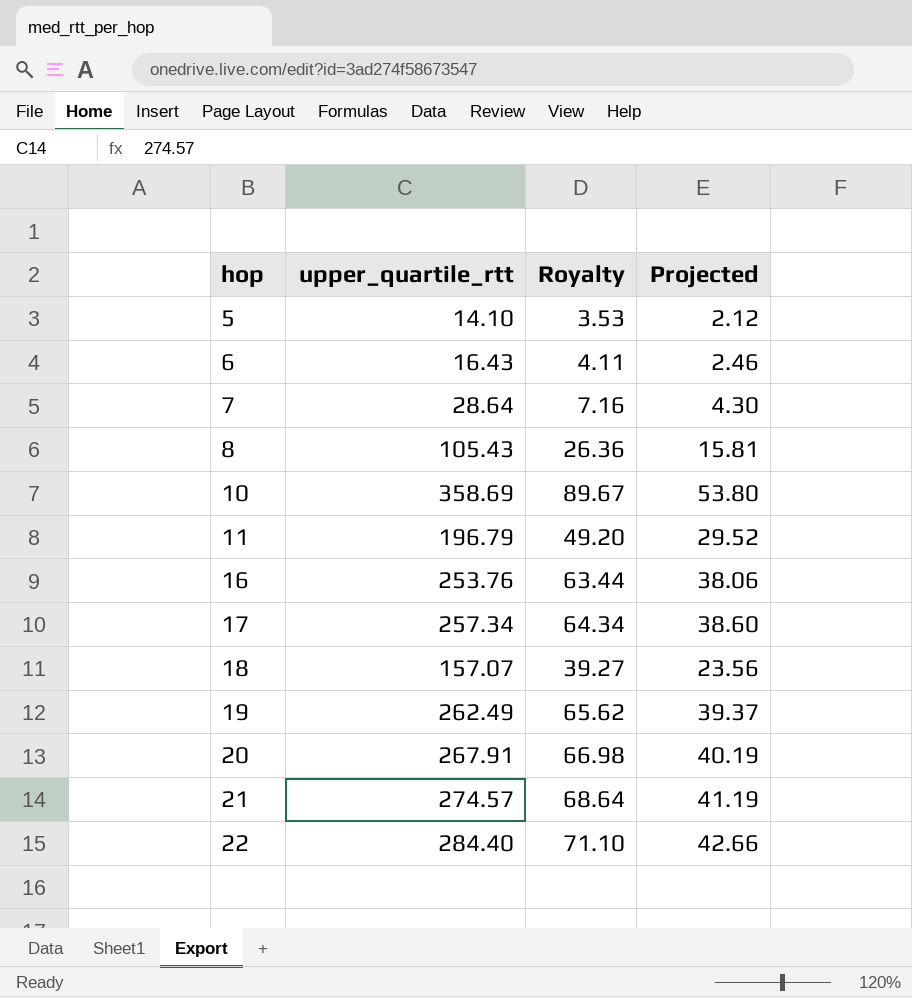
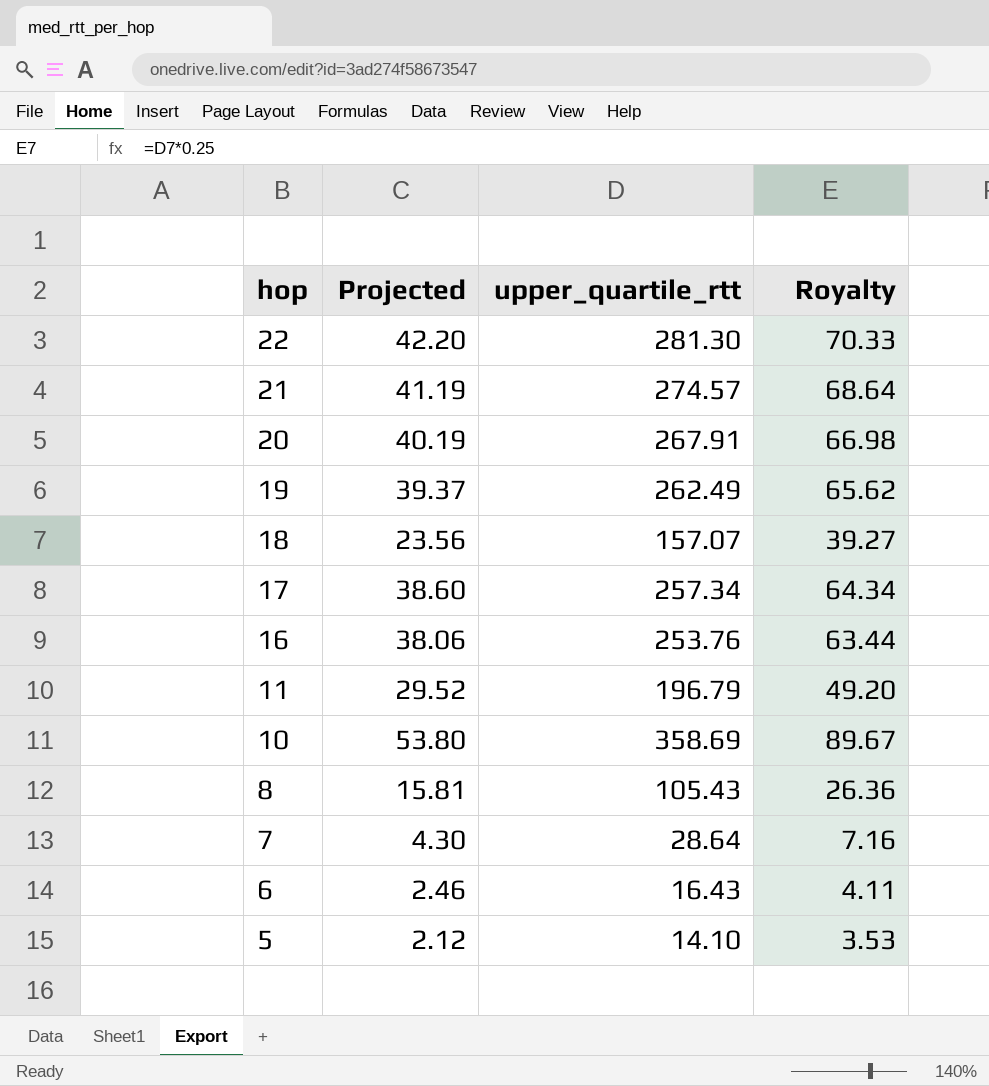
row order: hop ascending -> hop descending
column Projected | position: 4 -> 2
22 | Projected: 42.66 -> 42.20
22 | upper_quartile_rtt: 284.40 -> 281.30
22 | Royalty: 71.10 -> 70.33

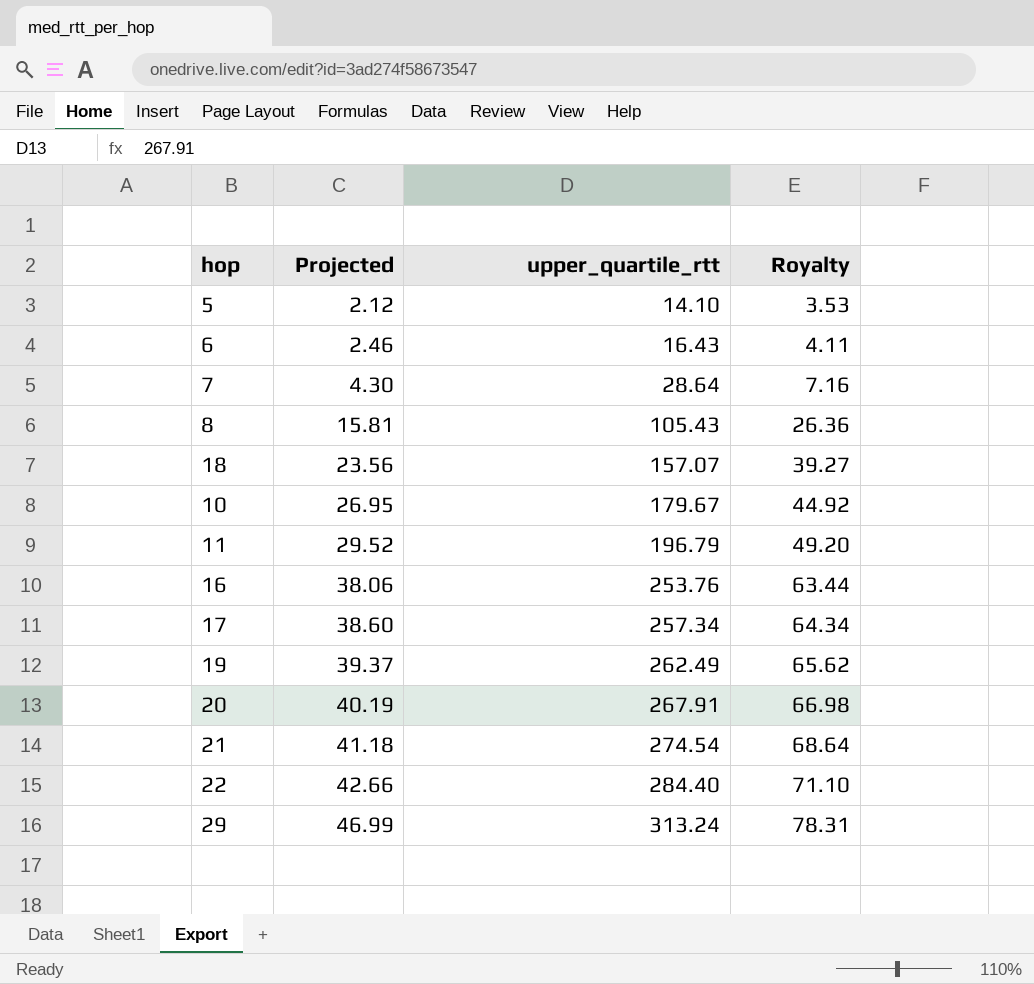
row order: hop descending -> Projected ascending
10 | Projected: 53.80 -> 26.95
10 | upper_quartile_rtt: 358.69 -> 179.67
10 | Royalty: 89.67 -> 44.92
21 | Projected: 41.19 -> 41.18
21 | upper_quartile_rtt: 274.57 -> 274.54
22 | Projected: 42.20 -> 42.66
22 | upper_quartile_rtt: 281.30 -> 284.40
22 | Royalty: 70.33 -> 71.10
row 29: none -> 46.99 | 313.24 | 78.31

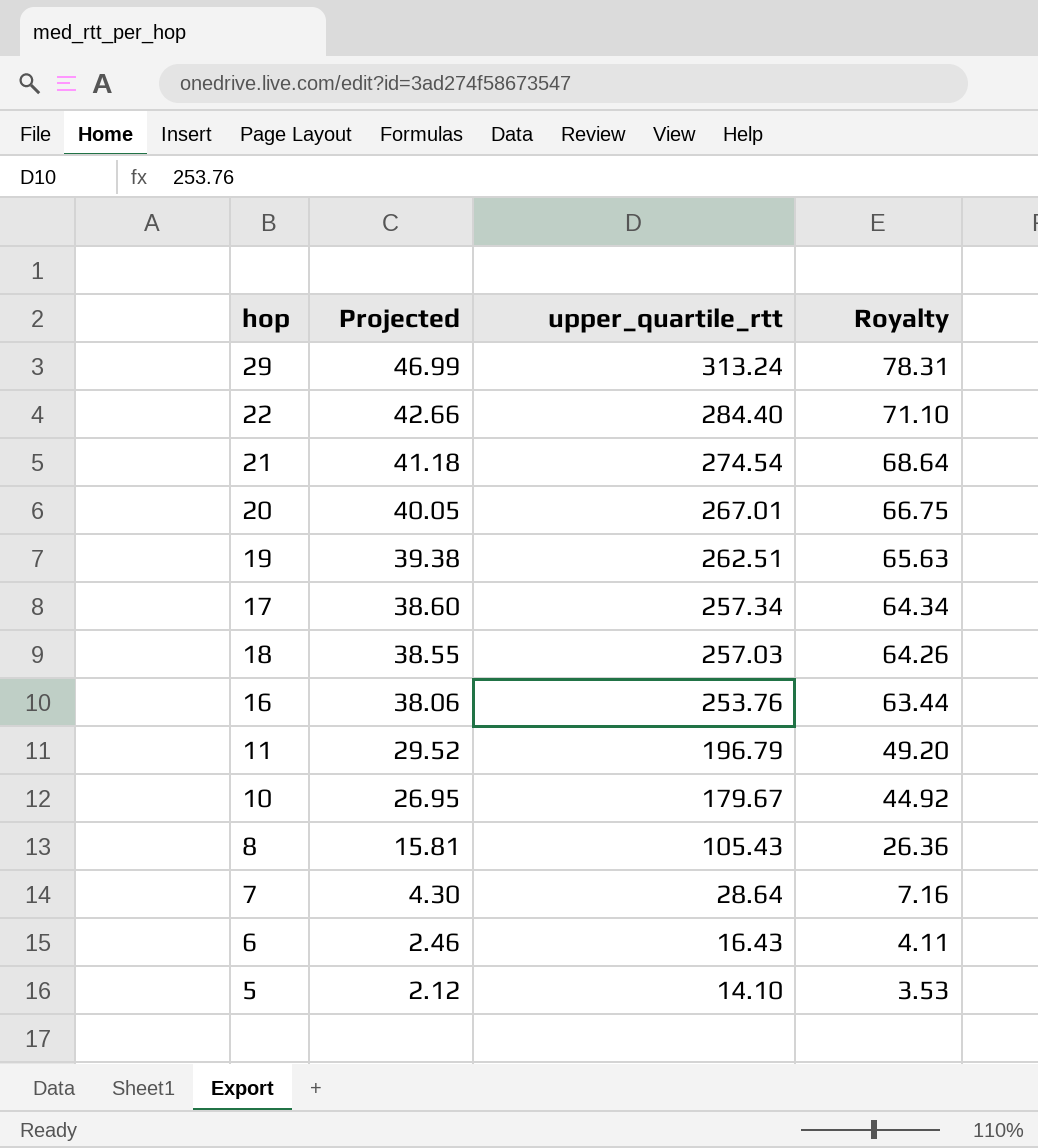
row order: Projected ascending -> Projected descending
20 | Projected: 40.19 -> 40.05
20 | upper_quartile_rtt: 267.91 -> 267.01
20 | Royalty: 66.98 -> 66.75
19 | Projected: 39.37 -> 39.38
19 | upper_quartile_rtt: 262.49 -> 262.51
19 | Royalty: 65.62 -> 65.63
18 | Projected: 23.56 -> 38.55
18 | upper_quartile_rtt: 157.07 -> 257.03
18 | Royalty: 39.27 -> 64.26

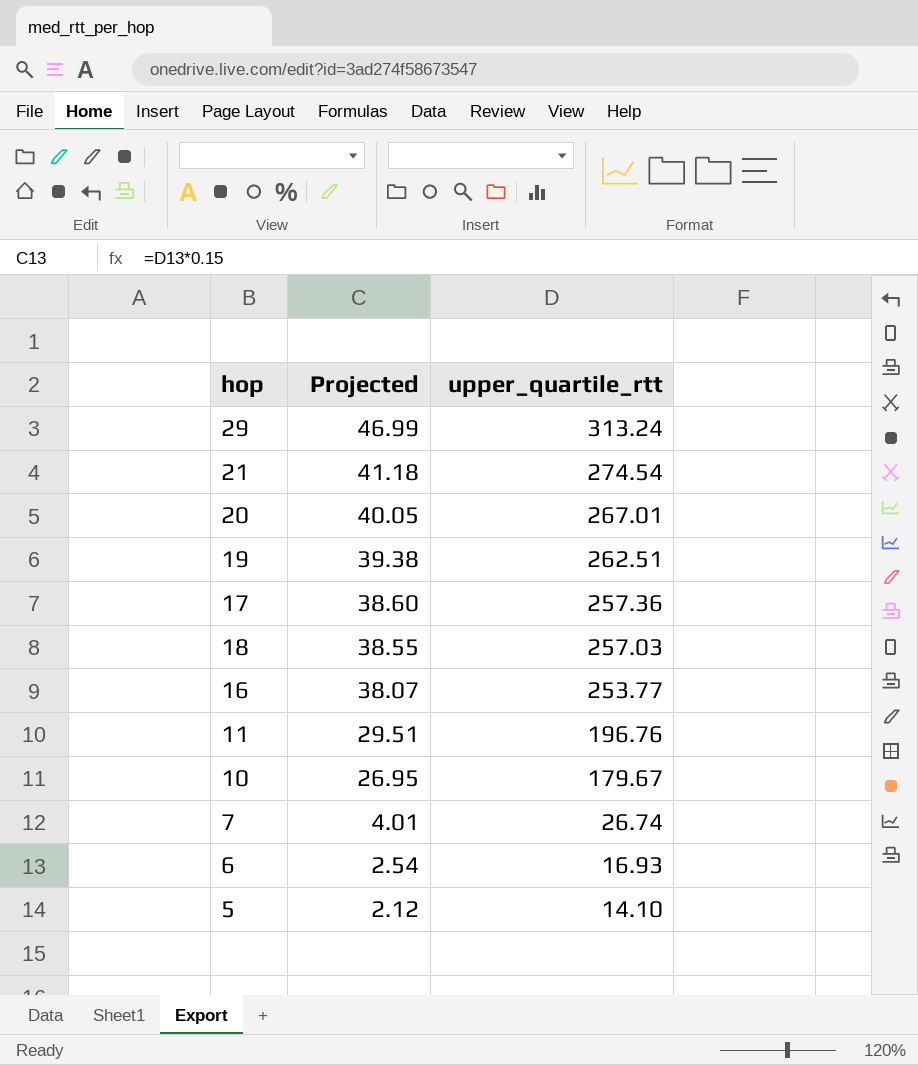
column Royalty | formula: [upper_quartile_rtt] * 0.25 -> none
row 22: 42.66 | 284.40 | 71.10 -> none
row 8: 15.81 | 105.43 | 26.36 -> none
17 | upper_quartile_rtt: 257.34 -> 257.36
16 | Projected: 38.06 -> 38.07
16 | upper_quartile_rtt: 253.76 -> 253.77
11 | Projected: 29.52 -> 29.51
11 | upper_quartile_rtt: 196.79 -> 196.76
7 | Projected: 4.30 -> 4.01
7 | upper_quartile_rtt: 28.64 -> 26.74
6 | Projected: 2.46 -> 2.54
6 | upper_quartile_rtt: 16.43 -> 16.93

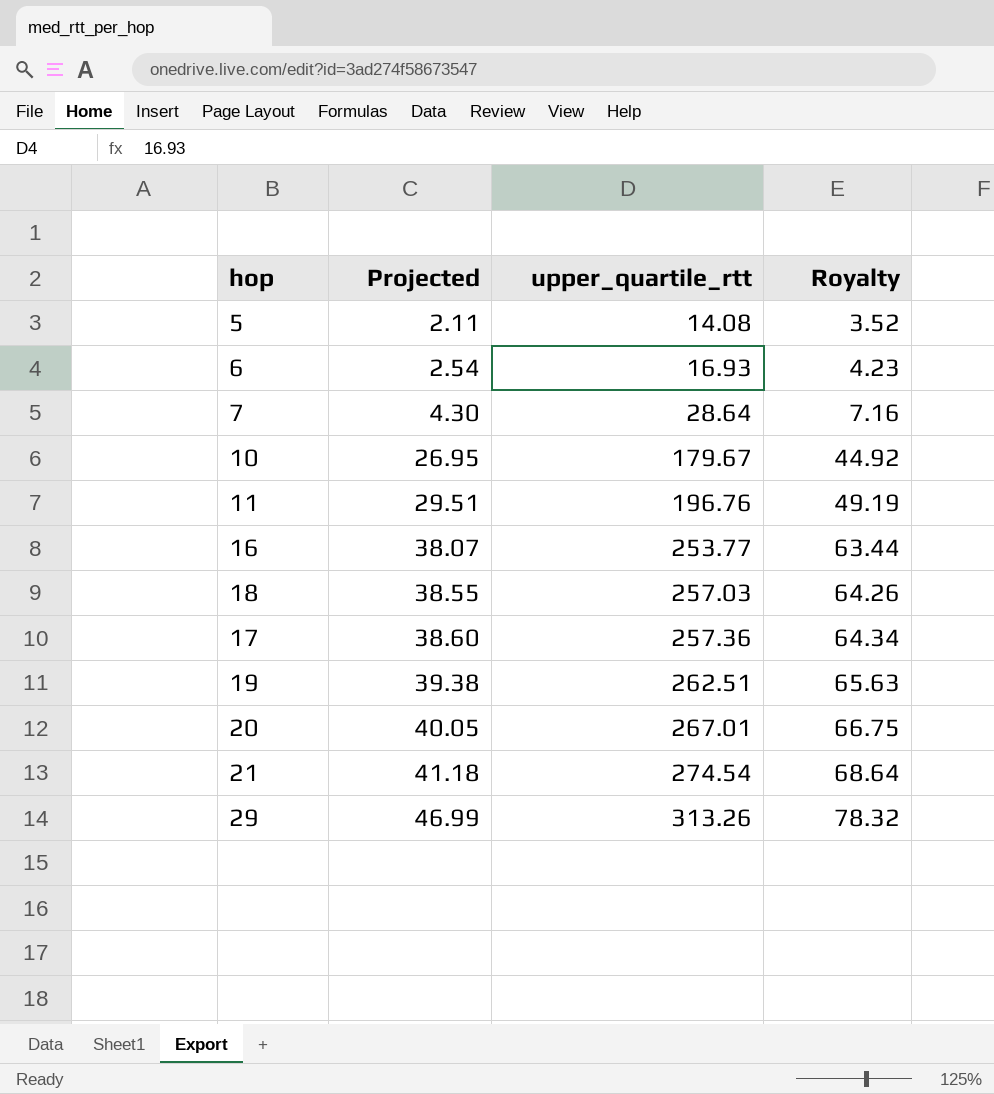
row order: Projected descending -> Projected ascending
column Royalty | formula: none -> [upper_quartile_rtt] * 0.25
5 | Projected: 2.12 -> 2.11
5 | upper_quartile_rtt: 14.10 -> 14.08
7 | Projected: 4.01 -> 4.30
7 | upper_quartile_rtt: 26.74 -> 28.64
29 | upper_quartile_rtt: 313.24 -> 313.26

